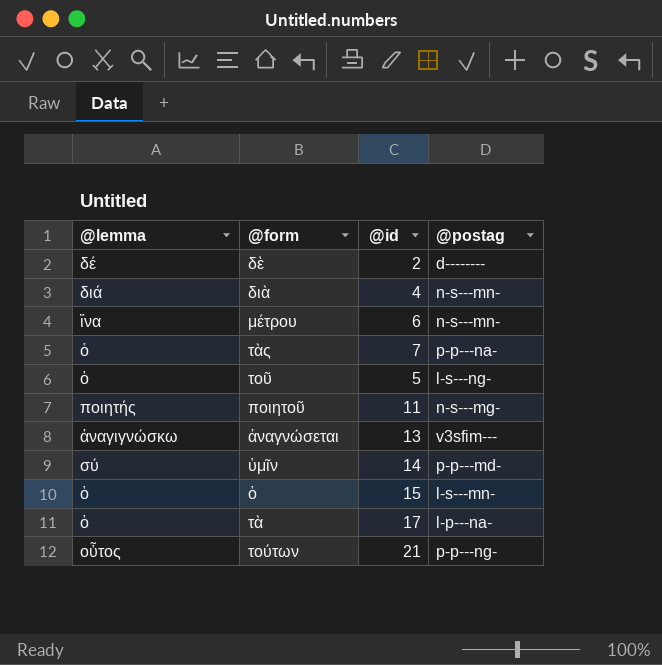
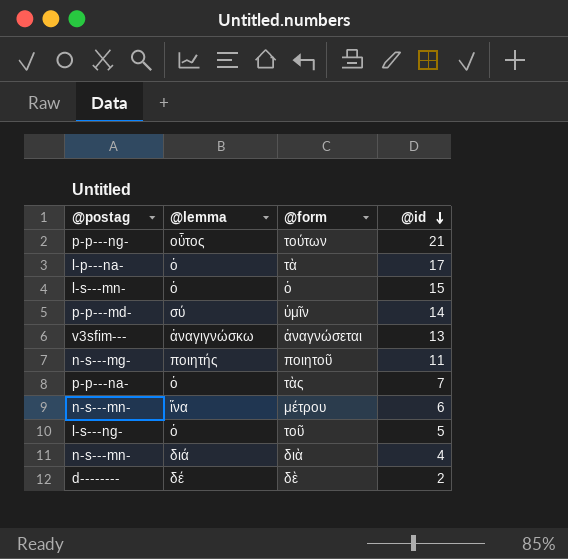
row order: none -> @id descending
column @postag | position: 4 -> 1

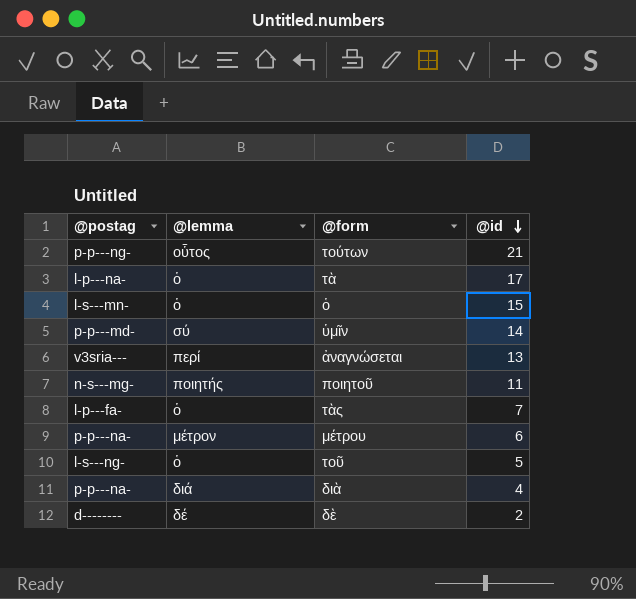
ἀναγνώσεται | @postag: v3sfim--- -> v3sria---
ἀναγνώσεται | @lemma: ἀναγιγνώσκω -> περί
τὰς | @postag: p-p---na- -> l-p---fa-
μέτρου | @postag: n-s---mn- -> p-p---na-
μέτρου | @lemma: ἵνα -> μέτρον
διὰ | @postag: n-s---mn- -> p-p---na-

